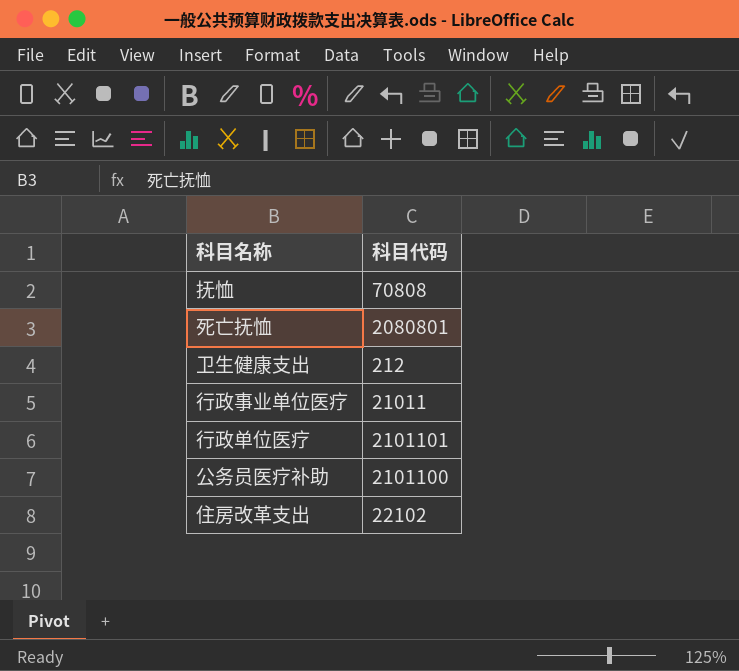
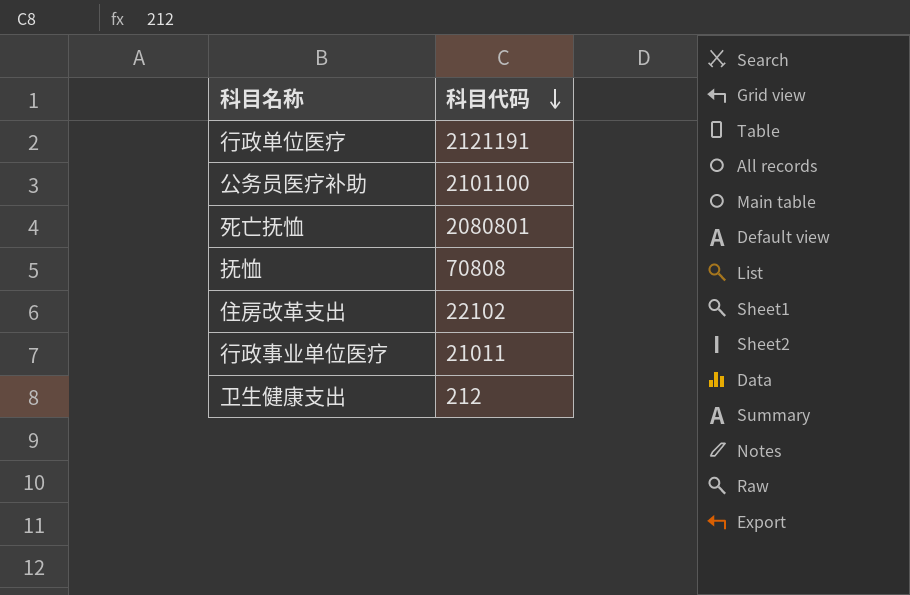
row order: none -> 科目代码 descending
行政单位医疗 | 科目代码: 2101101 -> 2121191

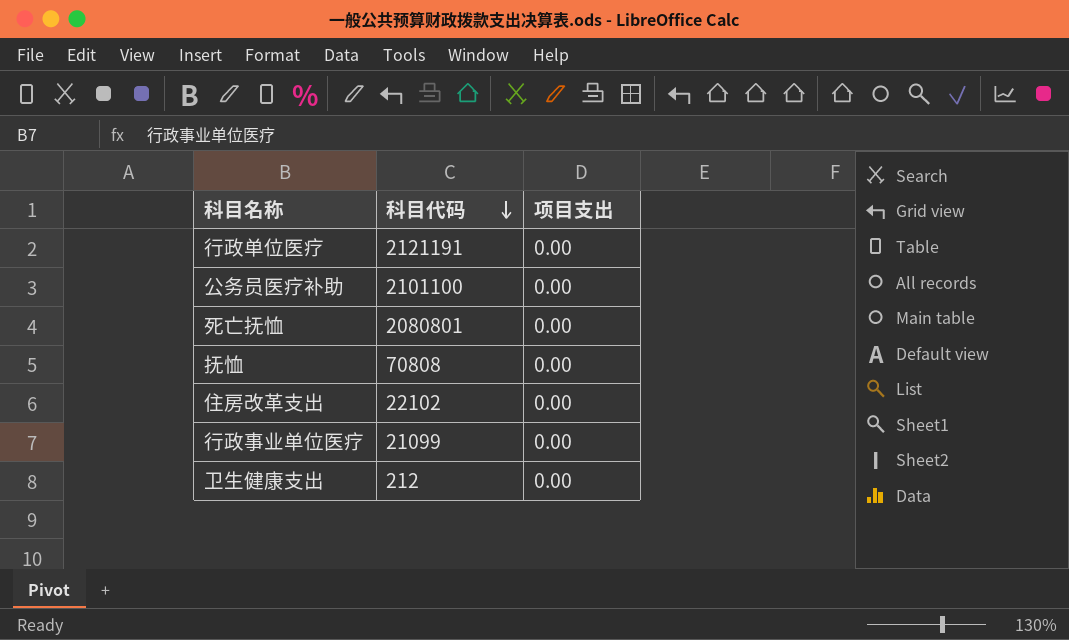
column 项目支出 | position: none -> 3
行政事业单位医疗 | 科目代码: 21011 -> 21099

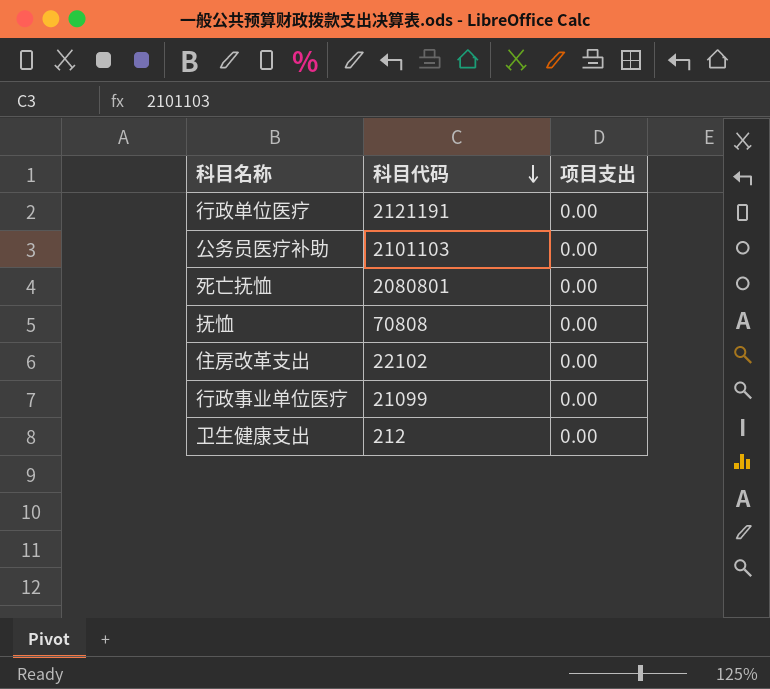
公务员医疗补助 | 科目代码: 2101100 -> 2101103

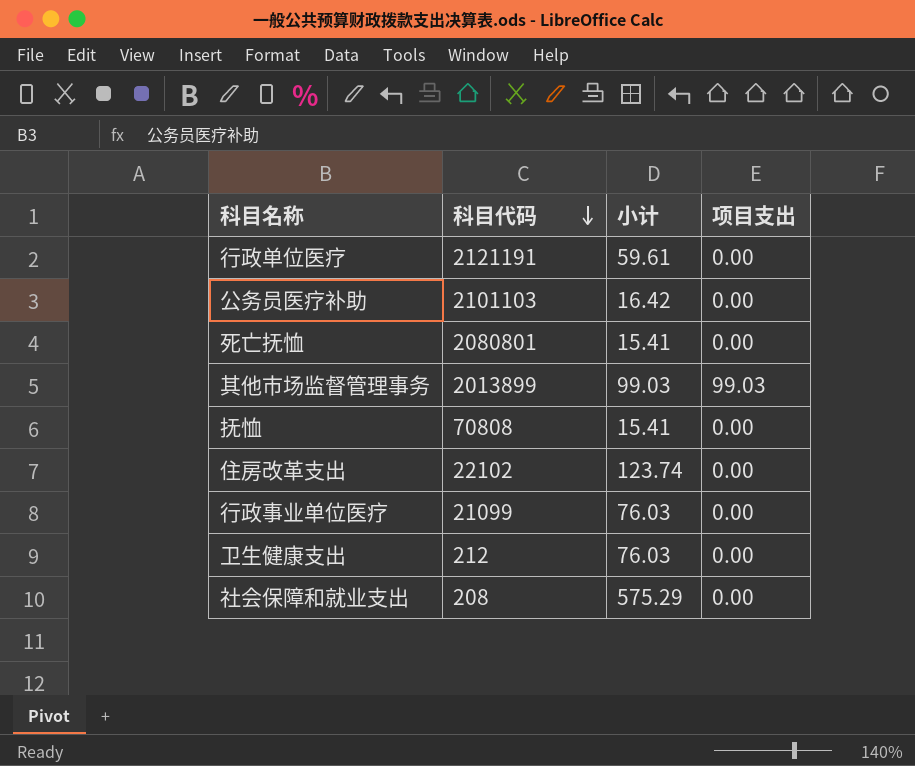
column 小计 | position: none -> 3
row 其他市场监督管理事务: none -> 2013899 | 99.03 | 99.03
row 社会保障和就业支出: none -> 208 | 575.29 | 0.00

